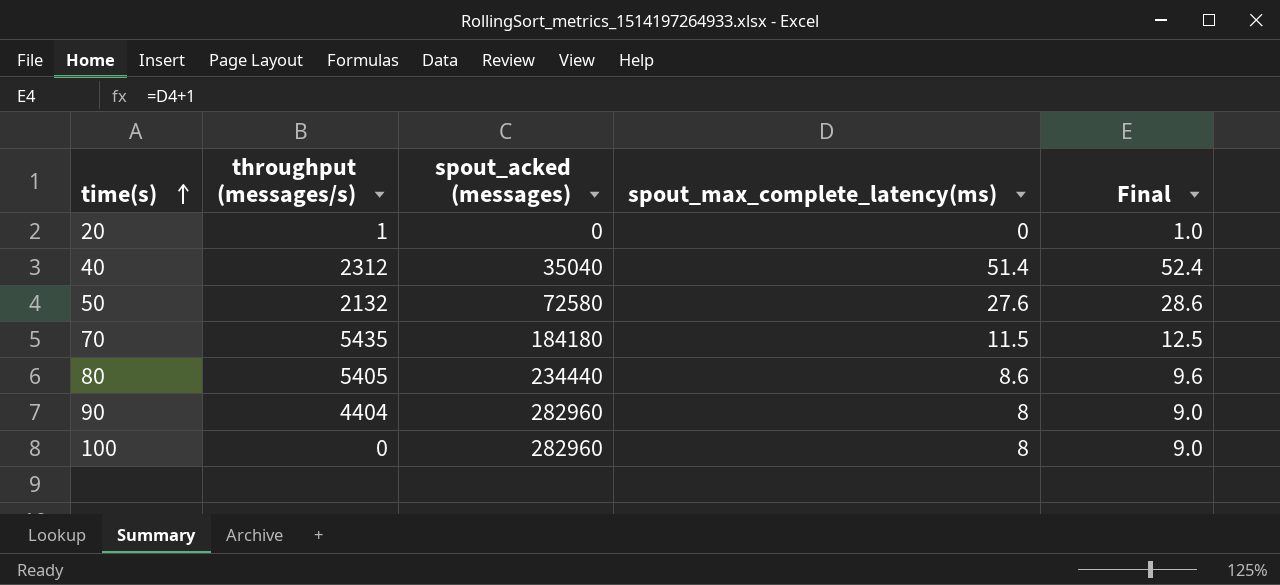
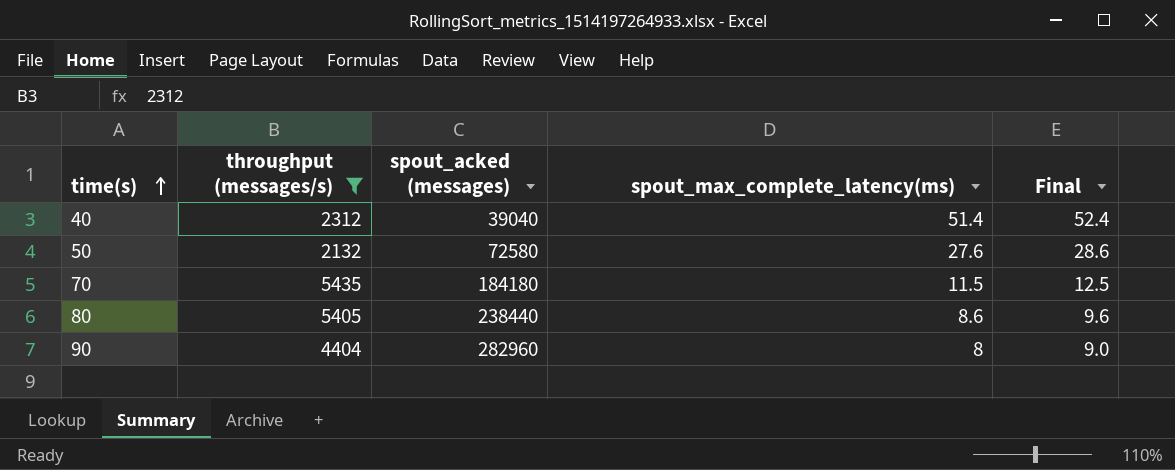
filter: none -> throughput (messages/s) >= 2132
40 | spout_acked (messages): 35040 -> 39040
80 | spout_acked (messages): 234440 -> 238440

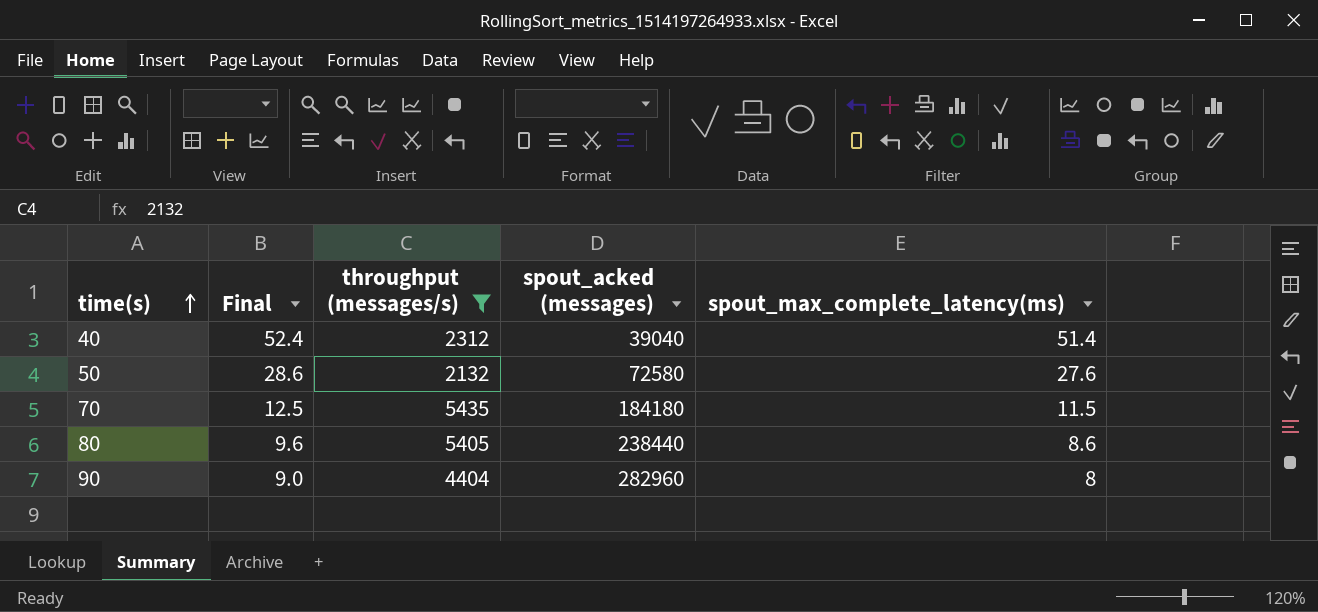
column Final | position: 5 -> 2

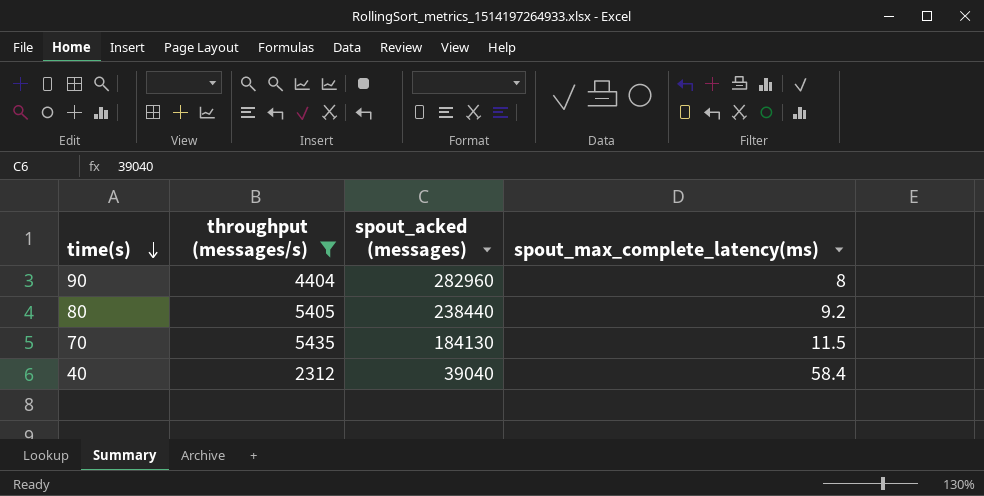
row order: time(s) ascending -> time(s) descending
column Final | formula: [spout_max_complete_latency(ms)] + 1 -> none
row 50: 28.6 | 2132 | 72580 | 27.6 -> none
80 | spout_max_complete_latency(ms): 8.6 -> 9.2
70 | spout_acked (messages): 184180 -> 184130
40 | spout_max_complete_latency(ms): 51.4 -> 58.4

